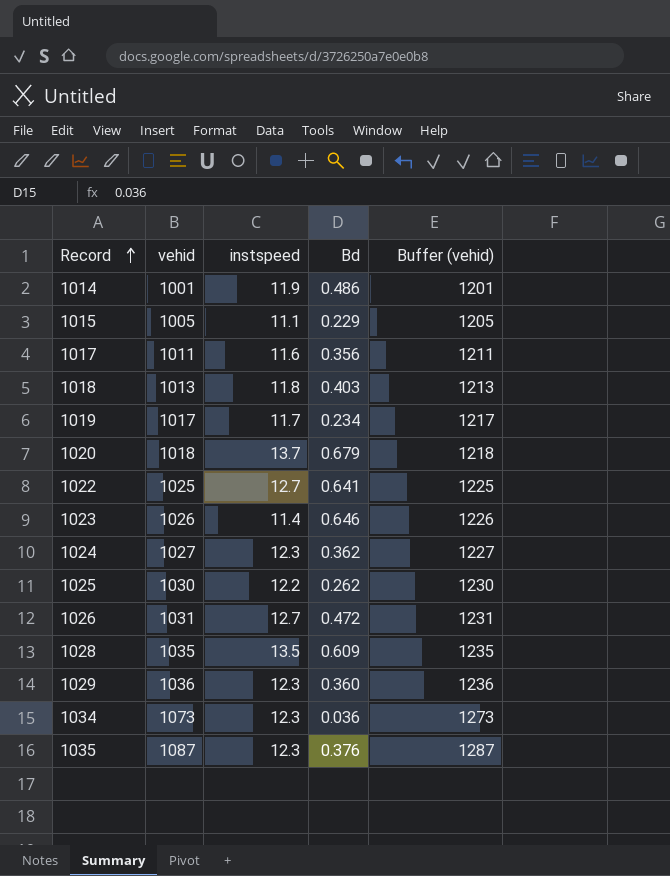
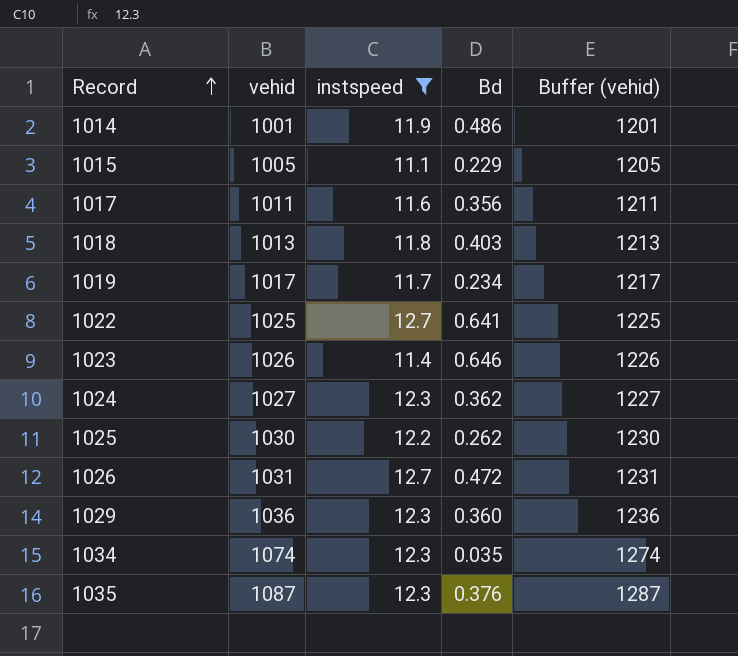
filter: none -> instspeed <= 12.7
1034 | vehid: 1073 -> 1074
1034 | Bd: 0.036 -> 0.035
1034 | Buffer (vehid): 1273 -> 1274

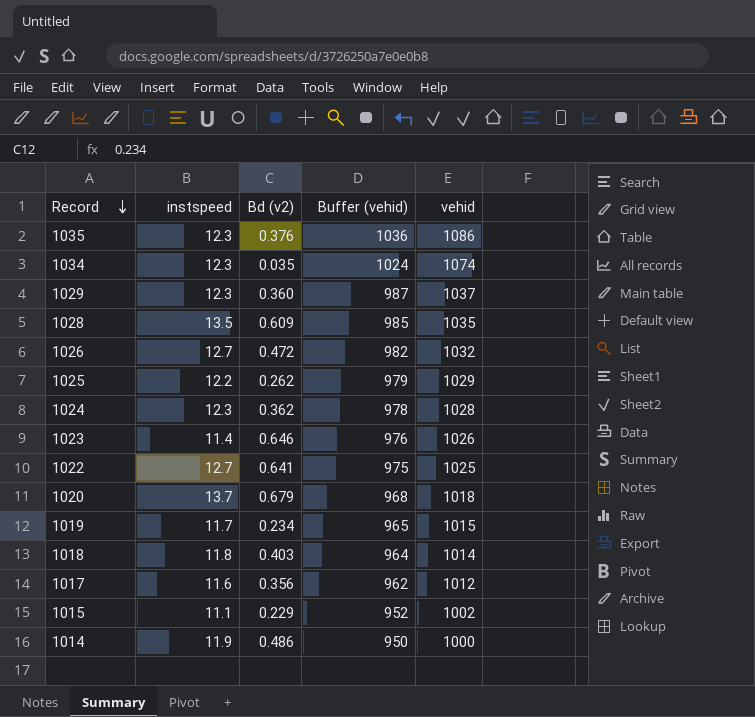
filter: instspeed <= 12.7 -> none
row order: Record ascending -> Record descending
column name: Bd -> Bd (v2)
column Buffer (vehid) | formula: [vehid] + 200 -> [vehid] - 50
column vehid | position: 2 -> 5
1035 | vehid: 1087 -> 1086
1029 | vehid: 1036 -> 1037
1026 | vehid: 1031 -> 1032
1025 | vehid: 1030 -> 1029
1024 | vehid: 1027 -> 1028
1019 | vehid: 1017 -> 1015
1018 | vehid: 1013 -> 1014
1017 | vehid: 1011 -> 1012
1015 | vehid: 1005 -> 1002
1014 | vehid: 1001 -> 1000

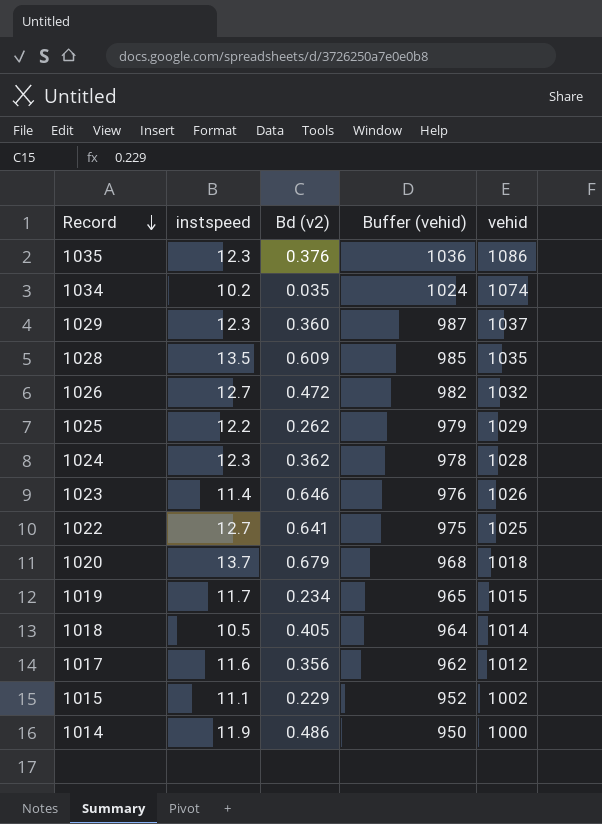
1034 | instspeed: 12.3 -> 10.2
1018 | instspeed: 11.8 -> 10.5
1018 | Bd (v2): 0.403 -> 0.405

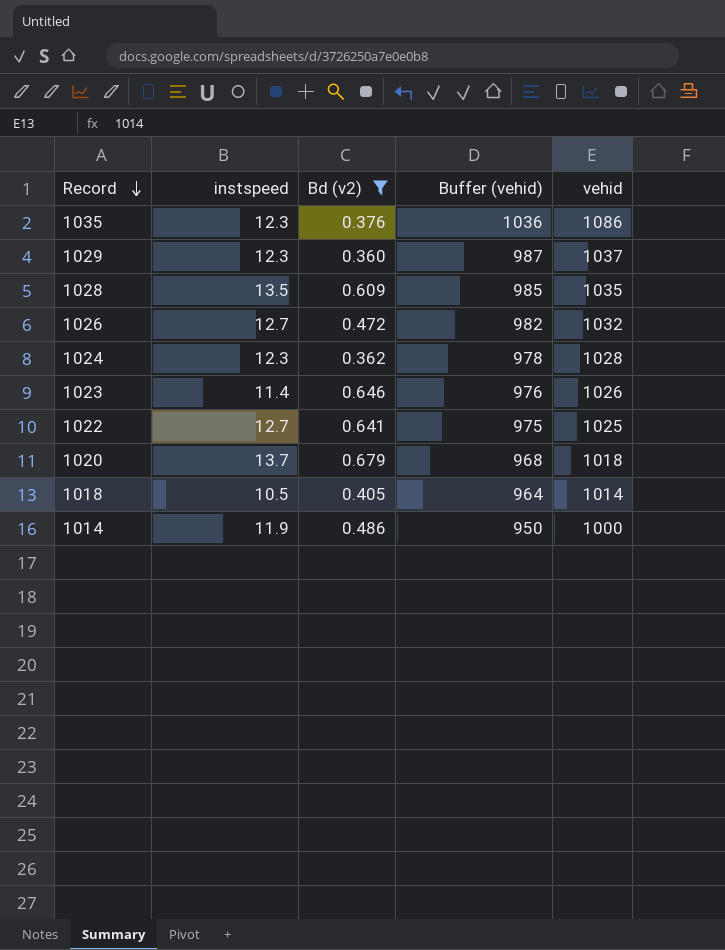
filter: none -> Bd (v2) >= 0.360

